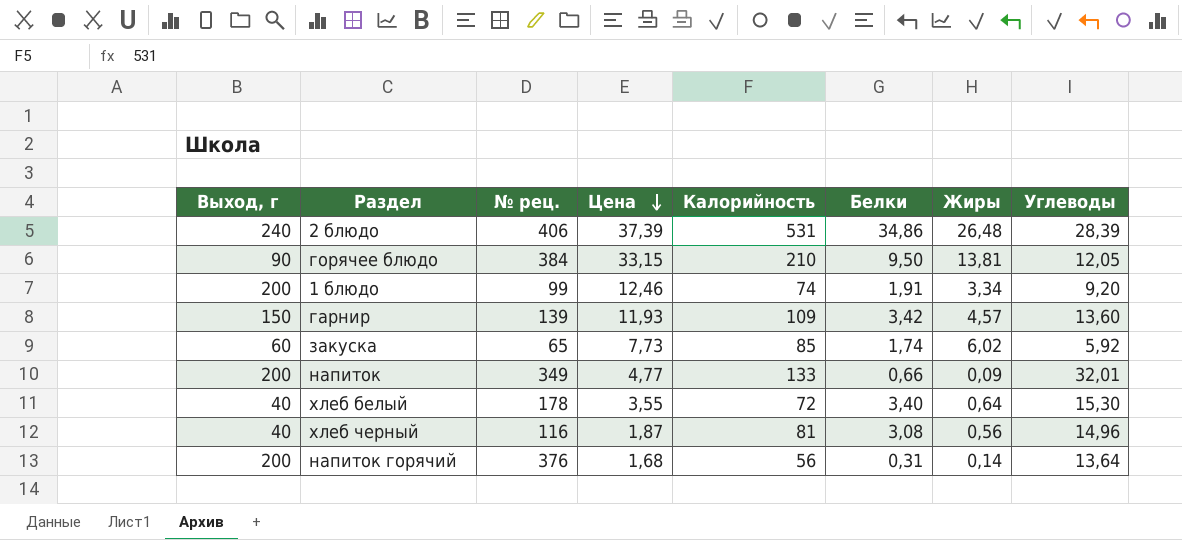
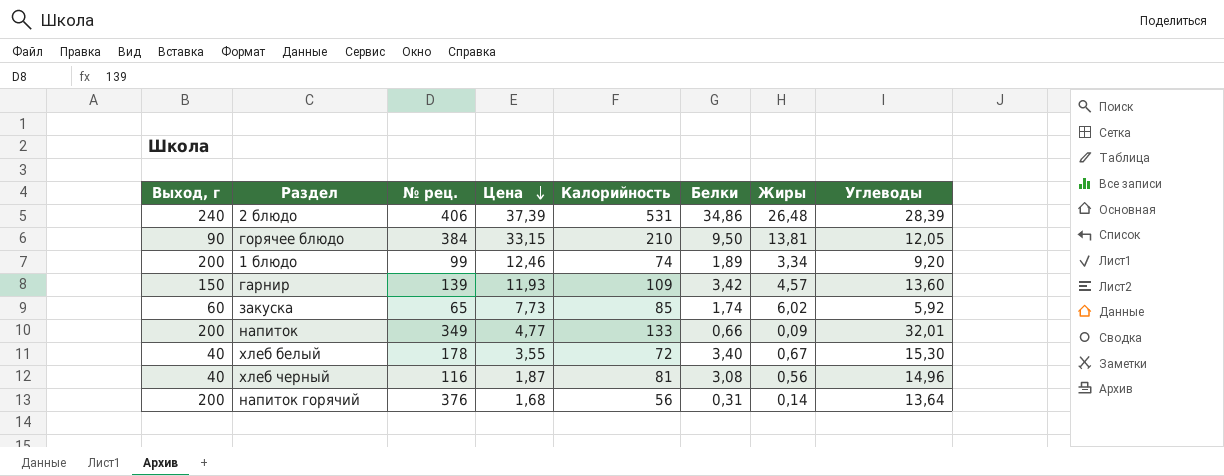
1 блюдо | Белки: 1,91 -> 1,89
хлеб белый | Жиры: 0,64 -> 0,67

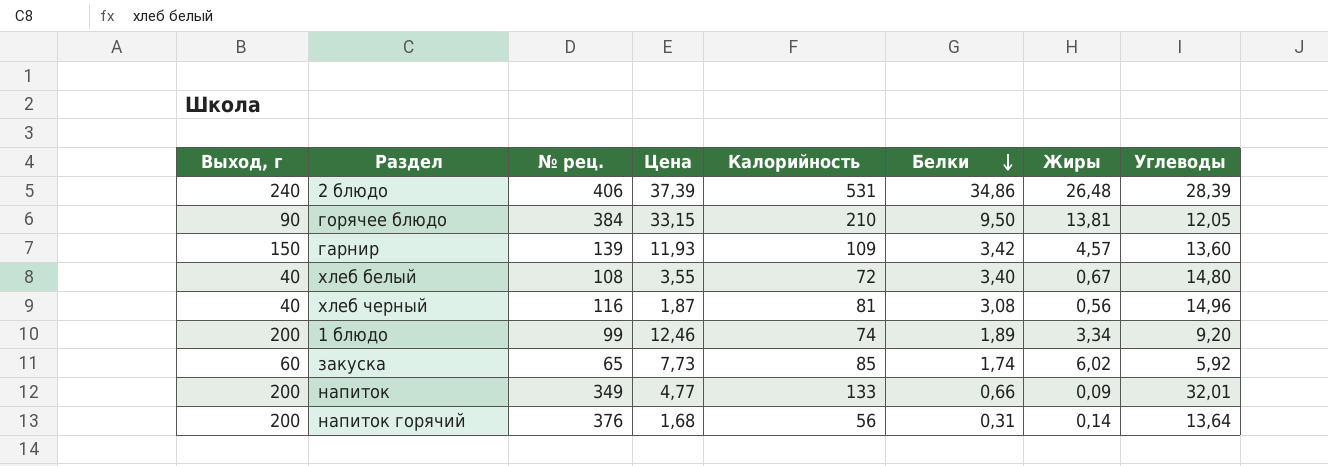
row order: Цена descending -> Белки descending
хлеб белый | № рец.: 178 -> 108
хлеб белый | Углеводы: 15,30 -> 14,80

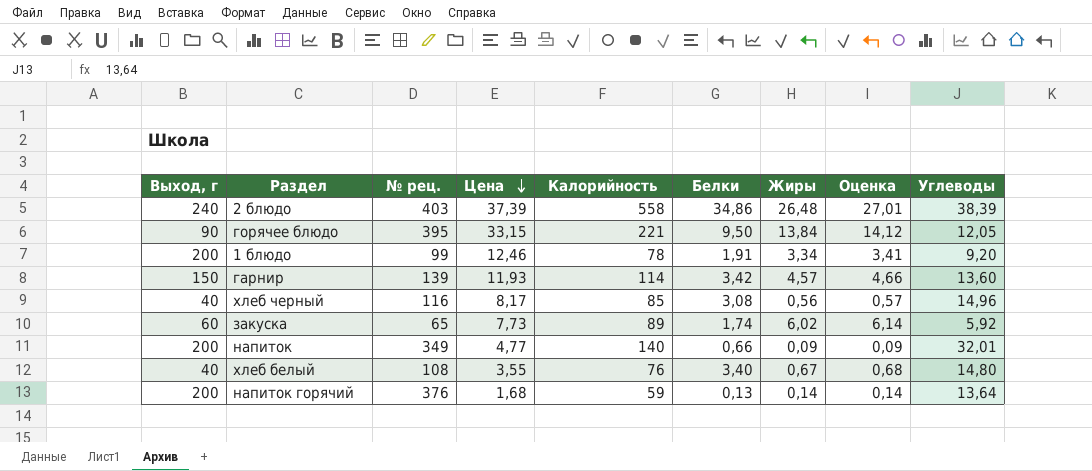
row order: Белки descending -> Цена descending
column Оценка | formula: none -> [Жиры] * 1,02
2 блюдо | № рец.: 406 -> 403
2 блюдо | Калорийность: 531 -> 558
2 блюдо | Углеводы: 28,39 -> 38,39
горячее блюдо | № рец.: 384 -> 395
горячее блюдо | Калорийность: 210 -> 221
горячее блюдо | Жиры: 13,81 -> 13,84
1 блюдо | Калорийность: 74 -> 78
1 блюдо | Белки: 1,89 -> 1,91
гарнир | Калорийность: 109 -> 114
хлеб черный | Цена: 1,87 -> 8,17
хлеб черный | Калорийность: 81 -> 85
закуска | Калорийность: 85 -> 89
напиток | Калорийность: 133 -> 140
хлеб белый | Калорийность: 72 -> 76
напиток горячий | Калорийность: 56 -> 59
напиток горячий | Белки: 0,31 -> 0,13

